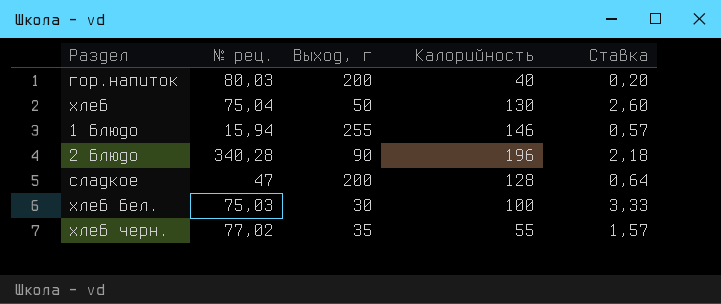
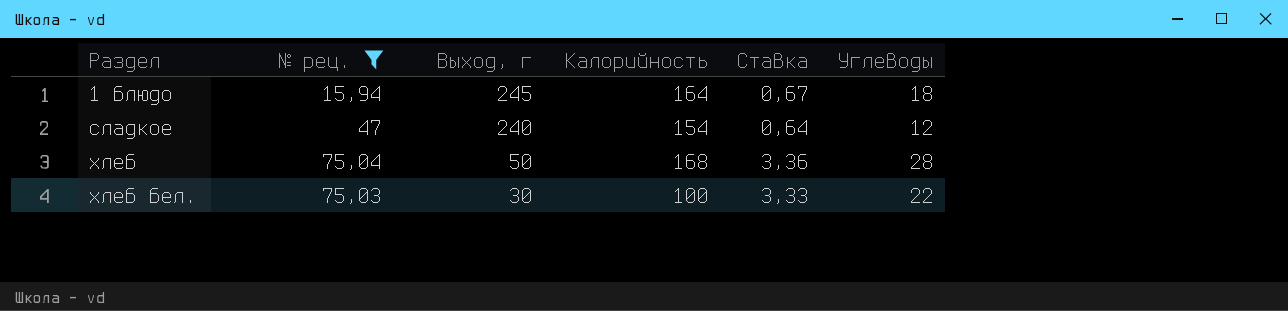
filter: none -> № рец. <= 75,04
row order: none -> Раздел ascending
column Углеводы | position: none -> 6
1 блюдо | Выход, г: 255 -> 245
1 блюдо | Калорийность: 146 -> 164
1 блюдо | Ставка: 0,57 -> 0,67
сладкое | Выход, г: 200 -> 240
сладкое | Калорийность: 128 -> 154
хлеб | Калорийность: 130 -> 168
хлеб | Ставка: 2,60 -> 3,36

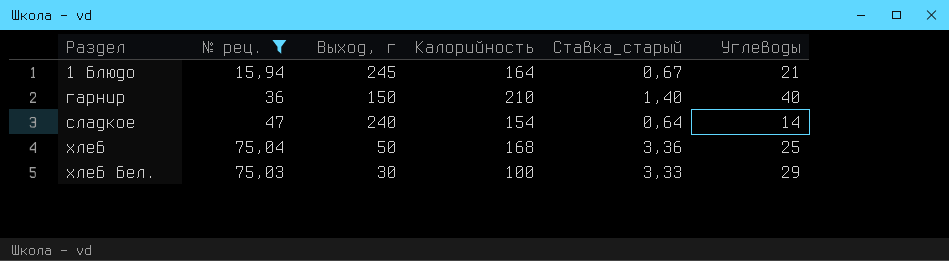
column name: Ставка -> Ставка_старый
1 блюдо | Углеводы: 18 -> 21
row гарнир: none -> 36 | 150 | 210 | 1,40 | 40
сладкое | Углеводы: 12 -> 14
хлеб | Углеводы: 28 -> 25
хлеб бел. | Углеводы: 22 -> 29

